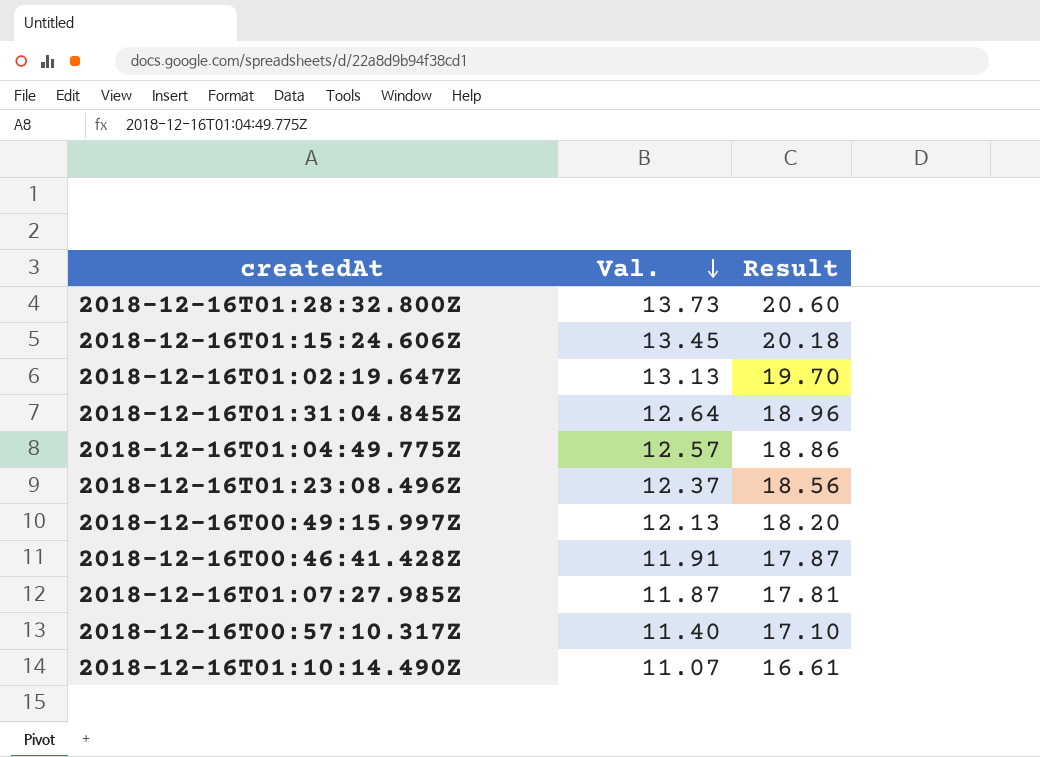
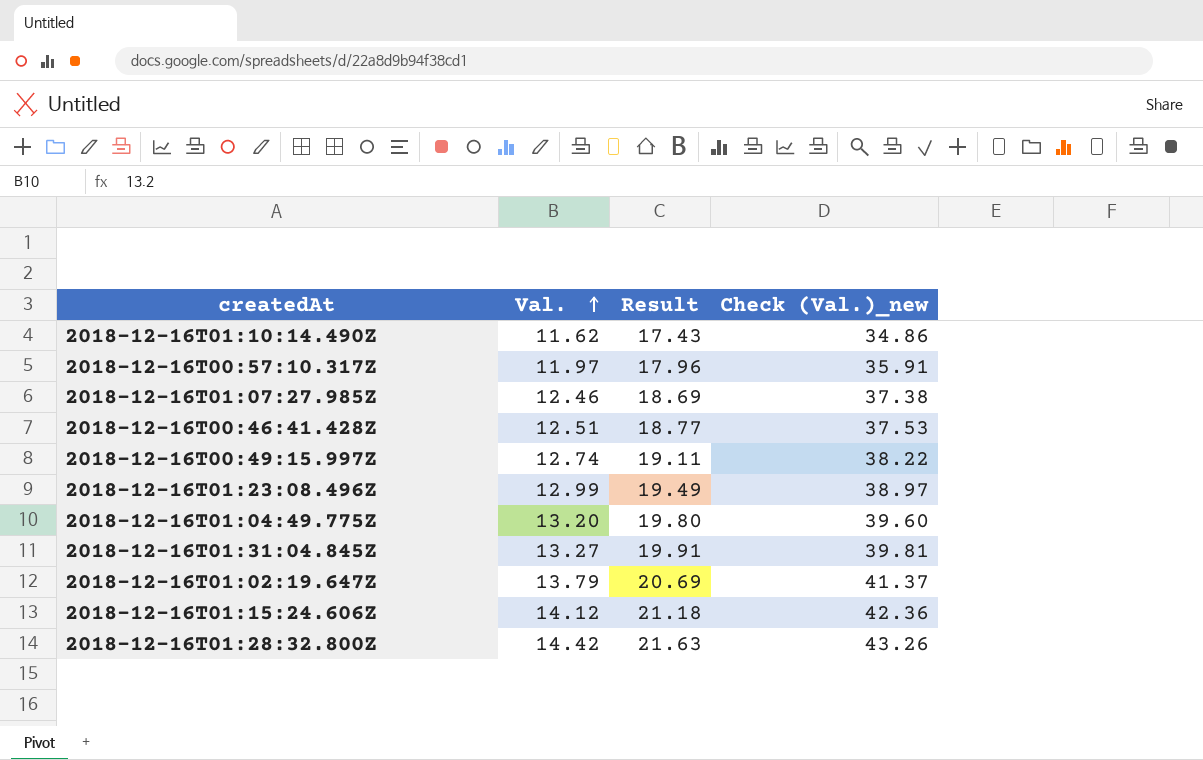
row order: Val. descending -> Val. ascending
column Check (Val.)_new | formula: none -> [Val.] * 3
2018-12-16T01:10:14.490Z | Val.: 11.07 -> 11.62
2018-12-16T01:10:14.490Z | Result: 16.61 -> 17.43
2018-12-16T00:57:10.317Z | Val.: 11.40 -> 11.97
2018-12-16T00:57:10.317Z | Result: 17.10 -> 17.96
2018-12-16T01:07:27.985Z | Val.: 11.87 -> 12.46
2018-12-16T01:07:27.985Z | Result: 17.81 -> 18.69
2018-12-16T00:46:41.428Z | Val.: 11.91 -> 12.51
2018-12-16T00:46:41.428Z | Result: 17.87 -> 18.77
2018-12-16T00:49:15.997Z | Val.: 12.13 -> 12.74
2018-12-16T00:49:15.997Z | Result: 18.20 -> 19.11
2018-12-16T01:23:08.496Z | Val.: 12.37 -> 12.99
2018-12-16T01:23:08.496Z | Result: 18.56 -> 19.49
2018-12-16T01:04:49.775Z | Val.: 12.57 -> 13.20
2018-12-16T01:04:49.775Z | Result: 18.86 -> 19.80
2018-12-16T01:31:04.845Z | Val.: 12.64 -> 13.27
2018-12-16T01:31:04.845Z | Result: 18.96 -> 19.91
2018-12-16T01:02:19.647Z | Val.: 13.13 -> 13.79
2018-12-16T01:02:19.647Z | Result: 19.70 -> 20.69
2018-12-16T01:15:24.606Z | Val.: 13.45 -> 14.12
2018-12-16T01:15:24.606Z | Result: 20.18 -> 21.18
2018-12-16T01:28:32.800Z | Val.: 13.73 -> 14.42
2018-12-16T01:28:32.800Z | Result: 20.60 -> 21.63

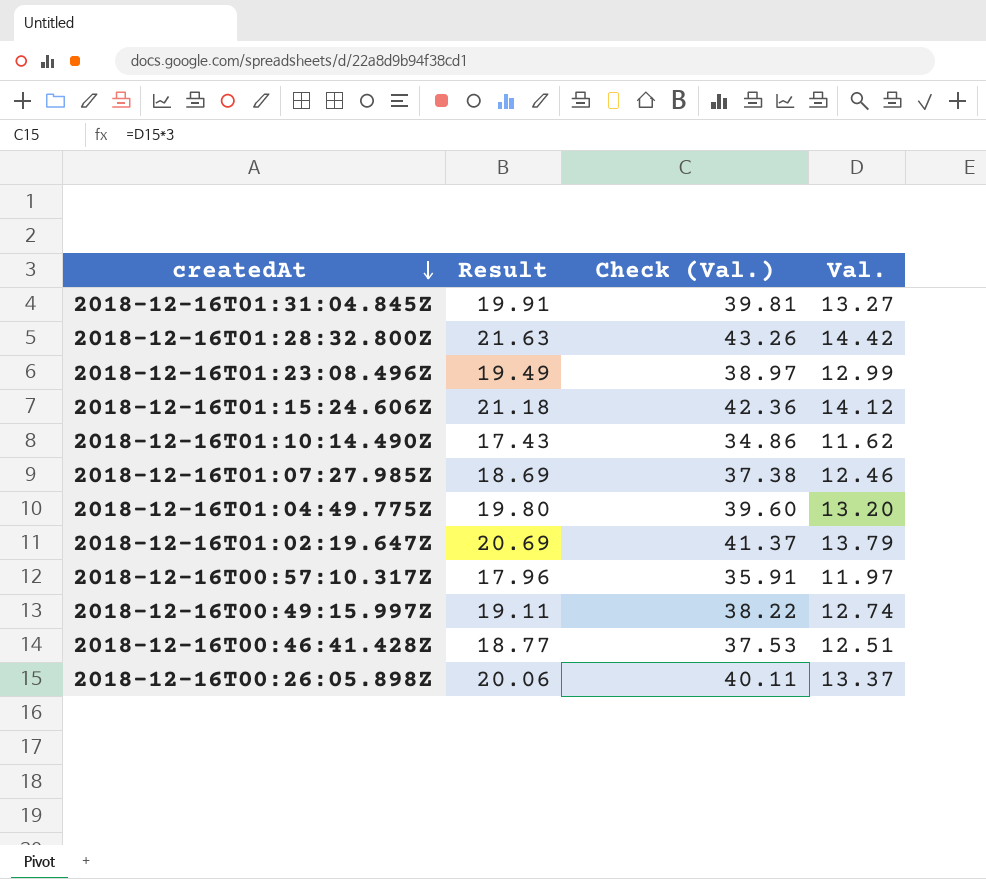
row order: Val. ascending -> createdAt descending
column name: Check (Val.)_new -> Check (Val.)
column Val. | position: 2 -> 4
row 2018-12-16T00:26:05.898Z: none -> 20.06 | 40.11 | 13.37

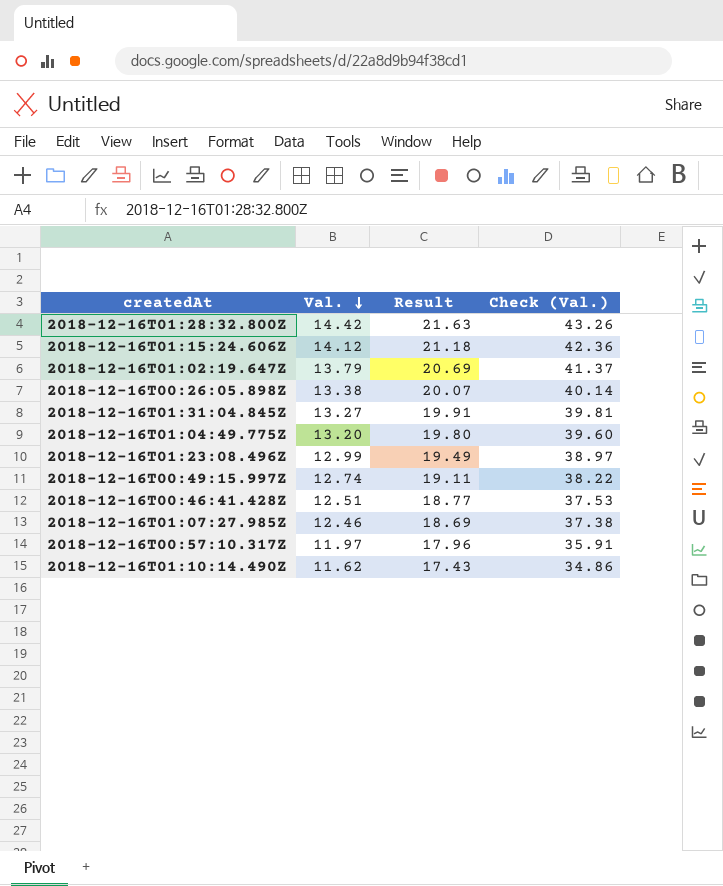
row order: createdAt descending -> Val. descending
column Val. | position: 4 -> 2
2018-12-16T00:26:05.898Z | Val.: 13.37 -> 13.38
2018-12-16T00:26:05.898Z | Result: 20.06 -> 20.07
2018-12-16T00:26:05.898Z | Check (Val.): 40.11 -> 40.14

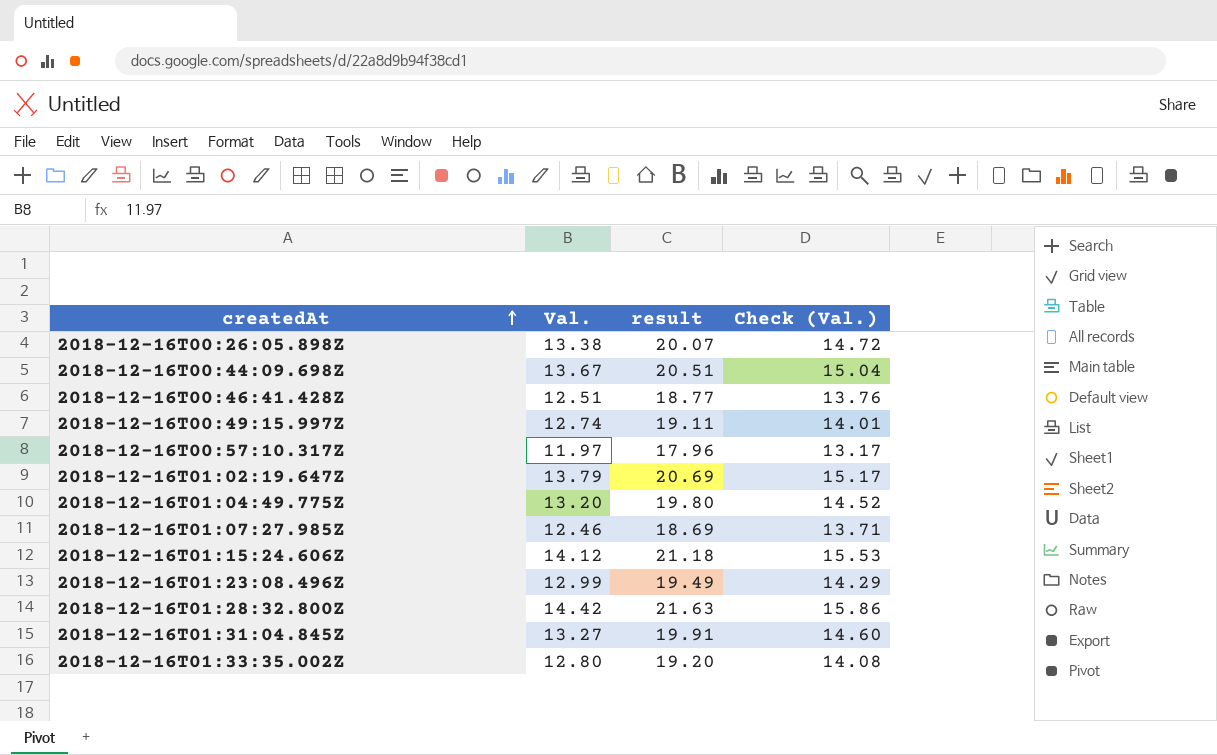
row order: Val. descending -> createdAt ascending
column name: Result -> result
column Check (Val.) | formula: [Val.] * 3 -> [Val.] * 1.1
row 2018-12-16T01:10:14.490Z: 11.62 | 17.43 | 34.86 -> none
row 2018-12-16T00:44:09.698Z: none -> 13.67 | 20.51 | 15.04
row 2018-12-16T01:33:35.002Z: none -> 12.80 | 19.20 | 14.08

